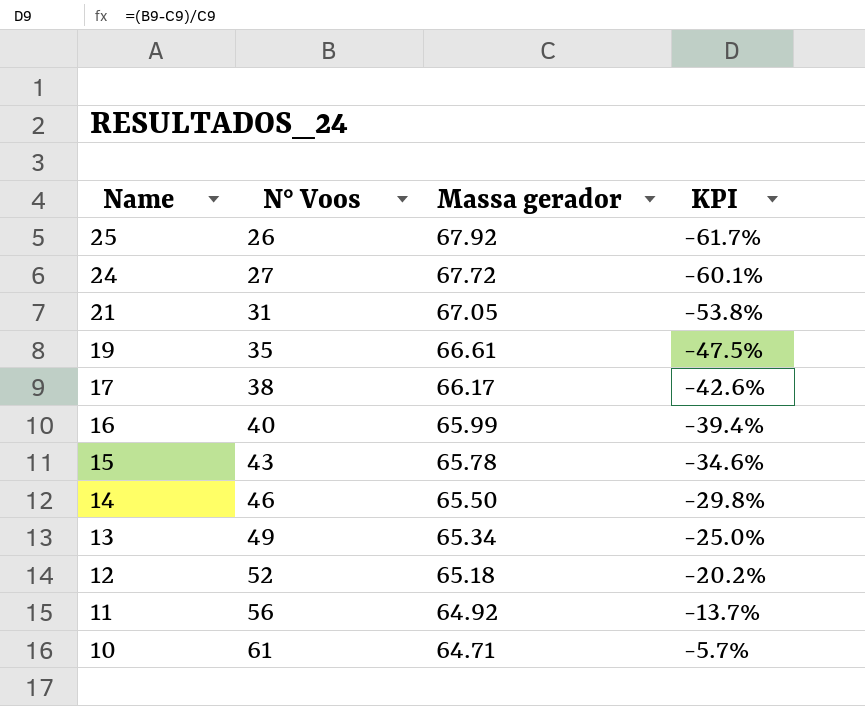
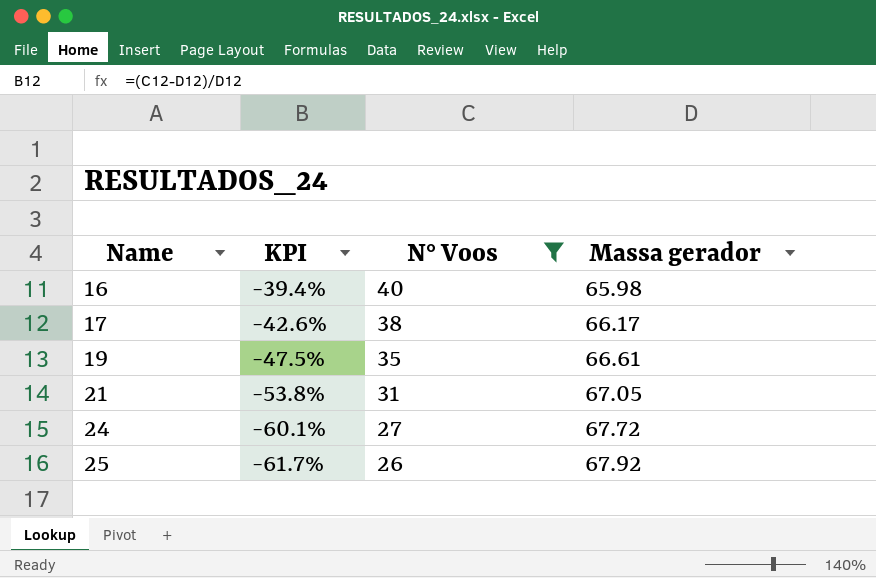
filter: none -> N° Voos <= 40
row order: Name descending -> Name ascending
column KPI | position: 4 -> 2
16 | Massa gerador: 65.99 -> 65.98

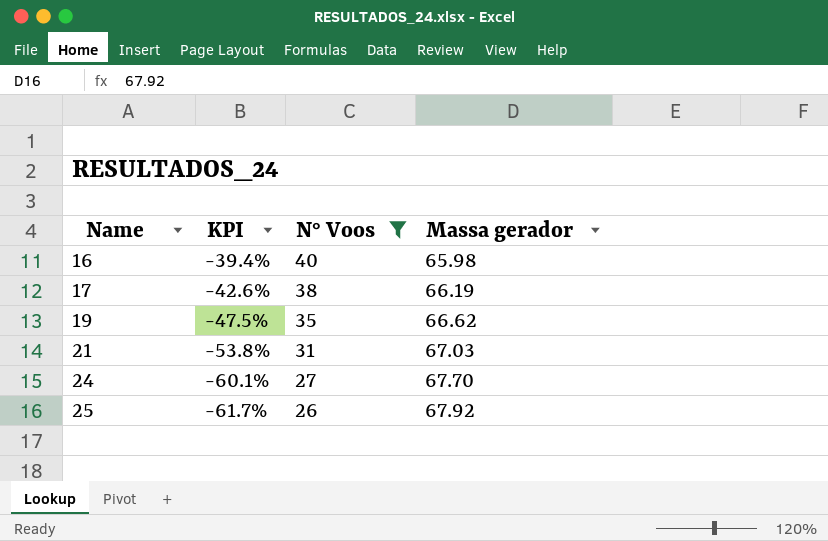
17 | Massa gerador: 66.17 -> 66.19
19 | Massa gerador: 66.61 -> 66.62
21 | Massa gerador: 67.05 -> 67.03
24 | Massa gerador: 67.72 -> 67.70

